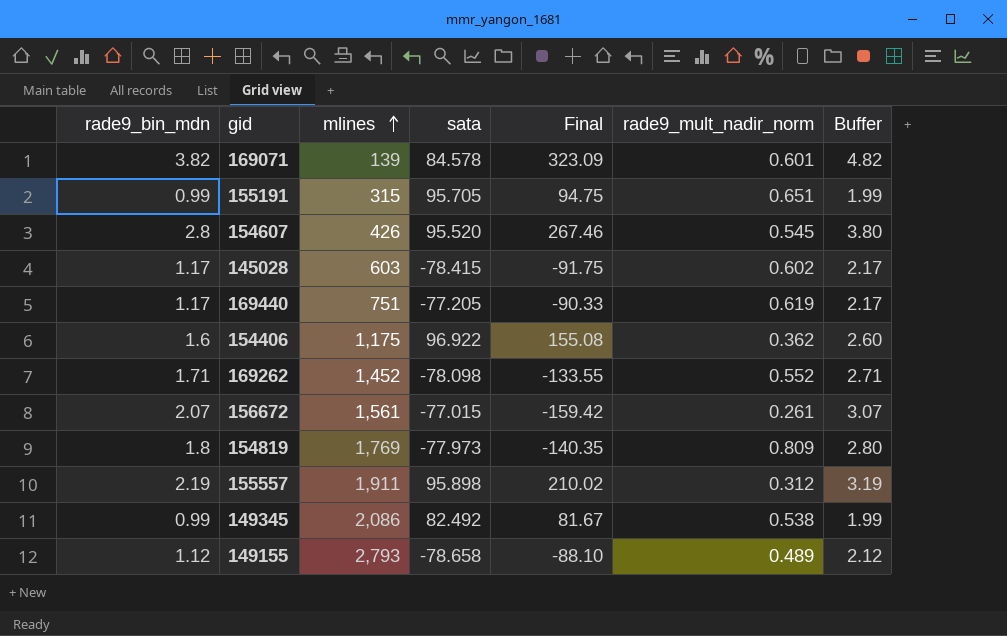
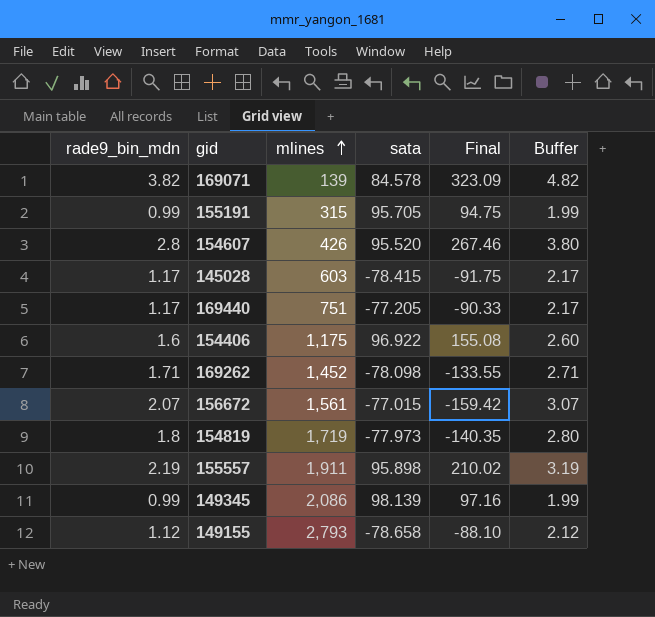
column rade9_mult_nadir_norm | position: 6 -> none
154819 | mlines: 1,769 -> 1,719
149345 | sata: 82.492 -> 98.139
149345 | Final: 81.67 -> 97.16

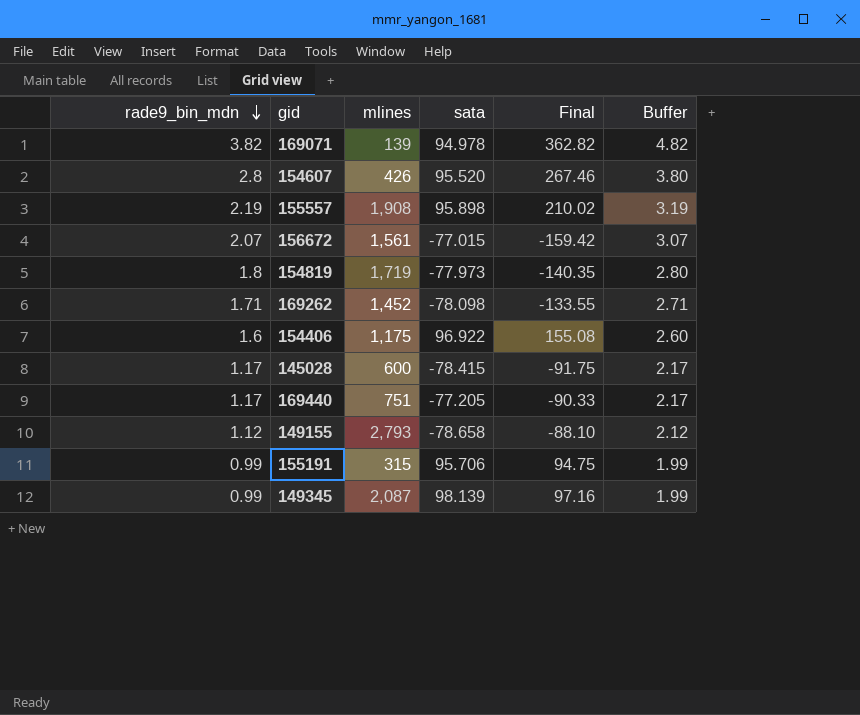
row order: mlines ascending -> rade9_bin_mdn descending
169071 | sata: 84.578 -> 94.978
169071 | Final: 323.09 -> 362.82
155557 | mlines: 1,911 -> 1,908
145028 | mlines: 603 -> 600
155191 | sata: 95.705 -> 95.706
149345 | mlines: 2,086 -> 2,087

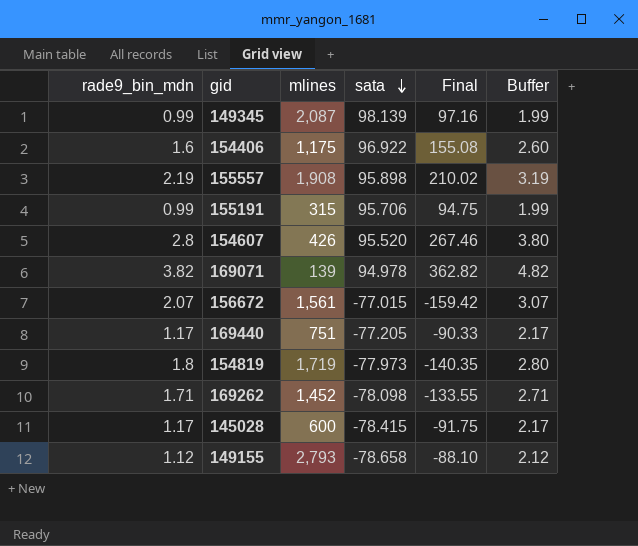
row order: rade9_bin_mdn descending -> sata descending

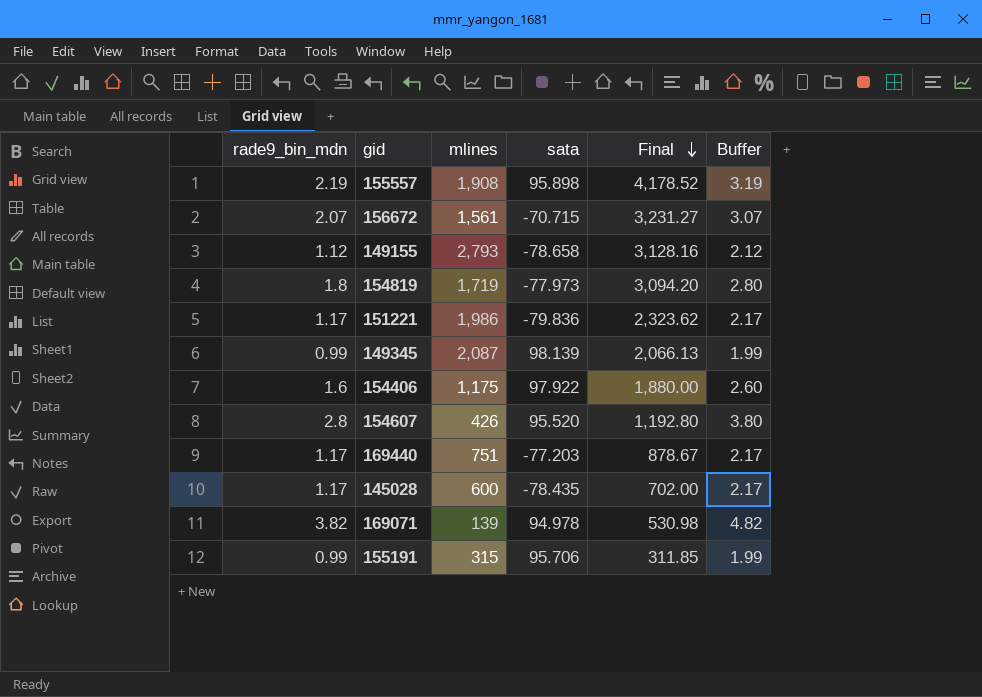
row order: sata descending -> Final descending
column Final | formula: [rade9_bin_mdn] * [sata] -> [rade9_bin_mdn] * [mlines]
row 169262: 1.71 | 1,452 | -78.098 | -133.55 | 2.71 -> none
156672 | sata: -77.015 -> -70.715
row 151221: none -> 1.17 | 1,986 | -79.836 | 2,323.62 | 2.17
154406 | sata: 96.922 -> 97.922
169440 | sata: -77.205 -> -77.203
145028 | sata: -78.415 -> -78.435

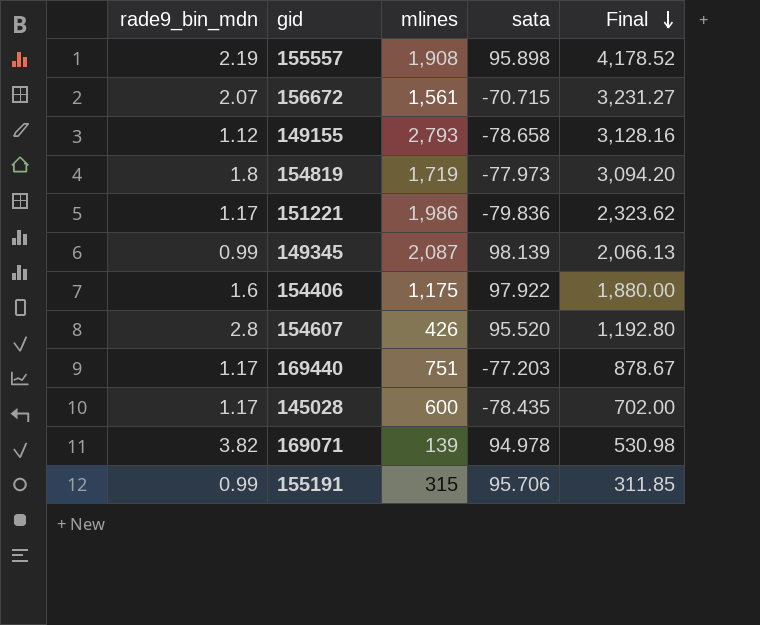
column Buffer | formula: [rade9_bin_mdn] + 1 -> none

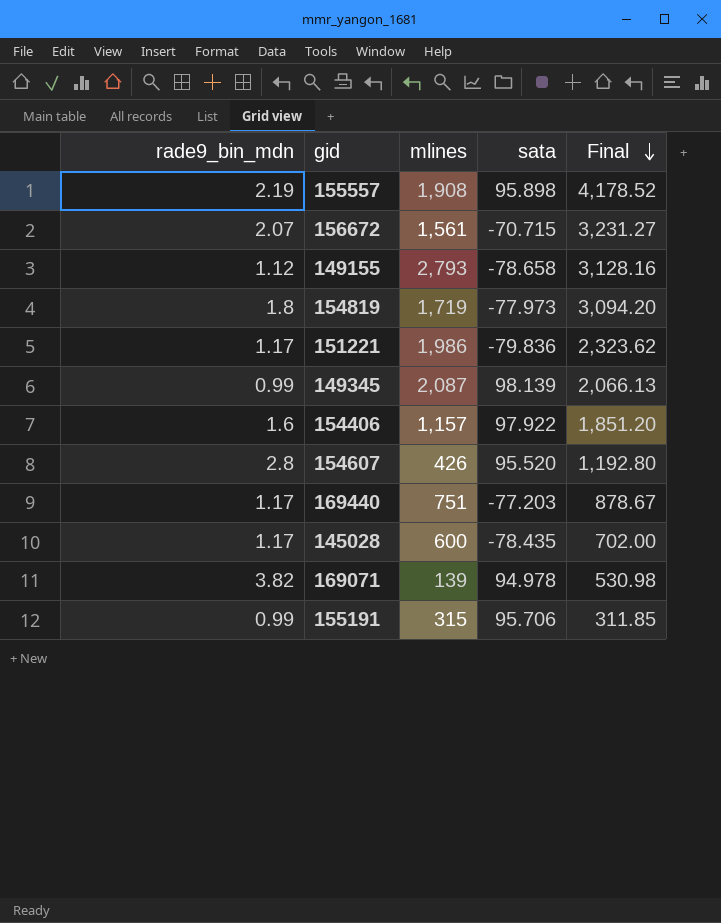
154406 | mlines: 1,175 -> 1,157
154406 | Final: 1,880.00 -> 1,851.20

